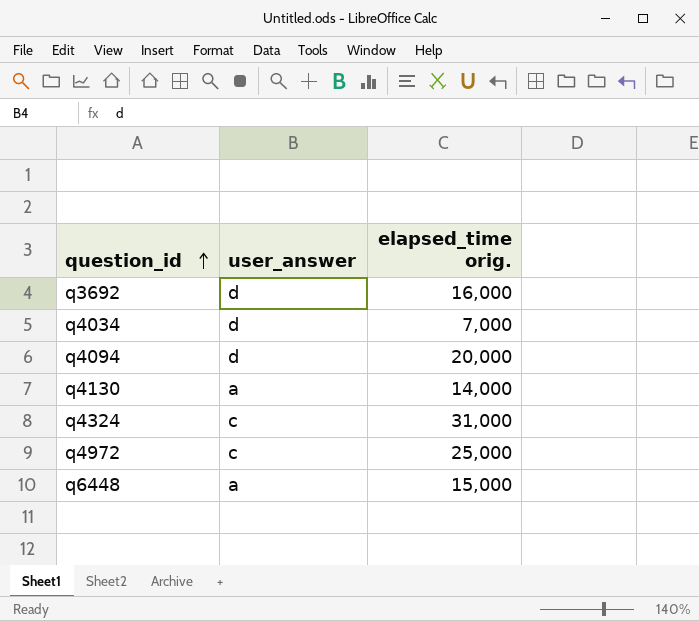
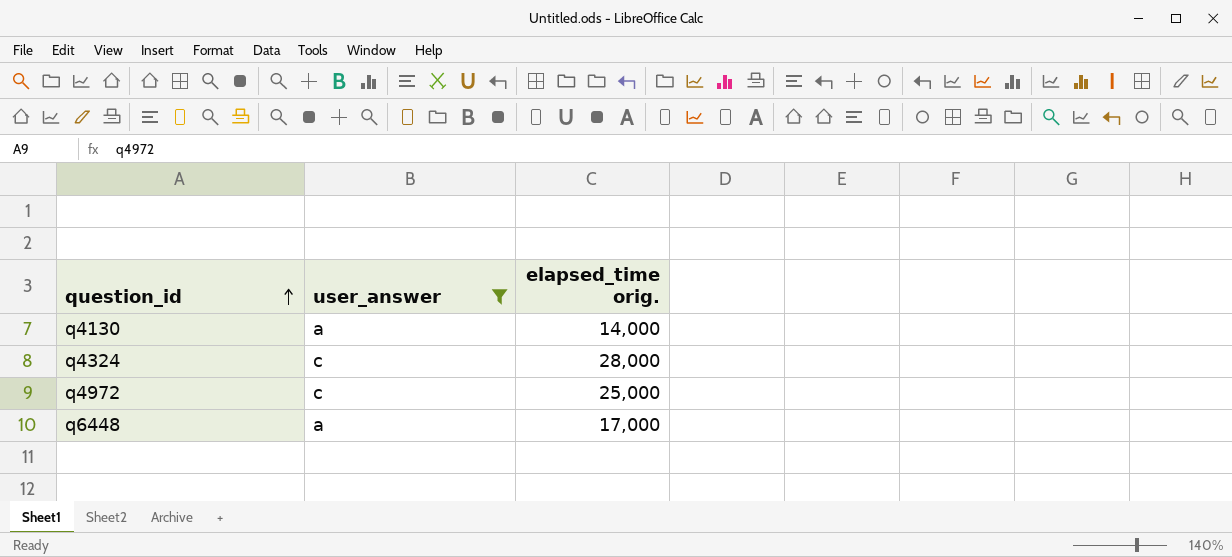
filter: none -> user_answer != d
q4324 | elapsed_time orig.: 31,000 -> 28,000
q6448 | elapsed_time orig.: 15,000 -> 17,000

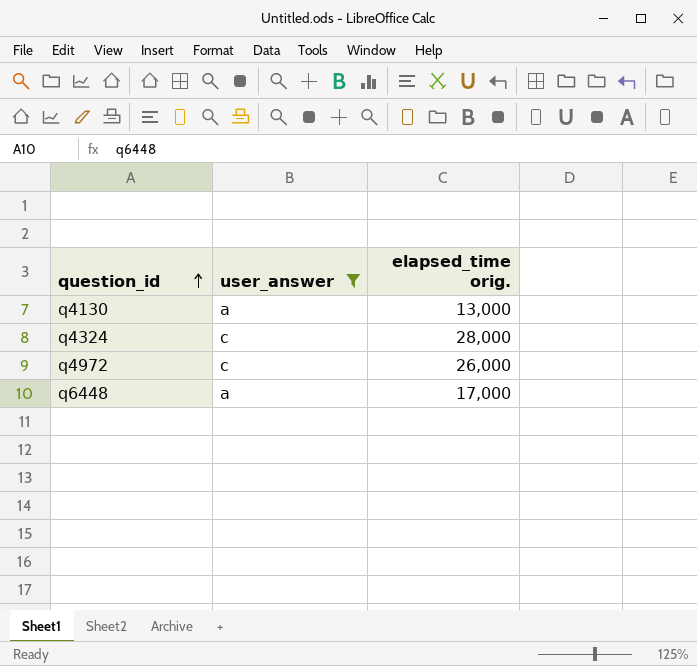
q4130 | elapsed_time orig.: 14,000 -> 13,000
q4972 | elapsed_time orig.: 25,000 -> 26,000

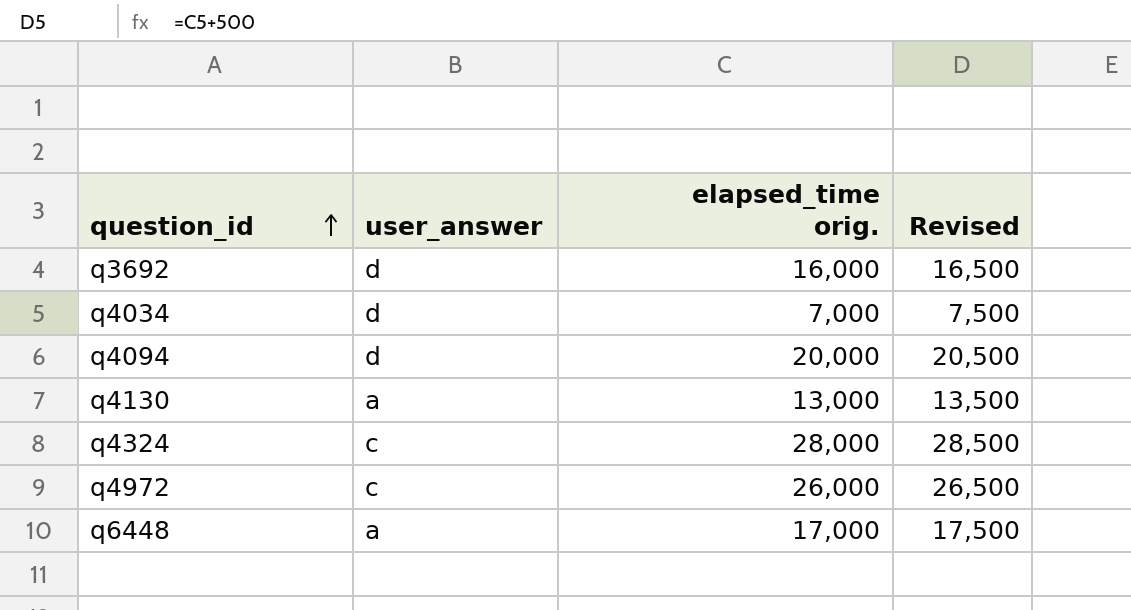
filter: user_answer != d -> none
column Revised | formula: none -> [elapsed_time orig.] + 500

